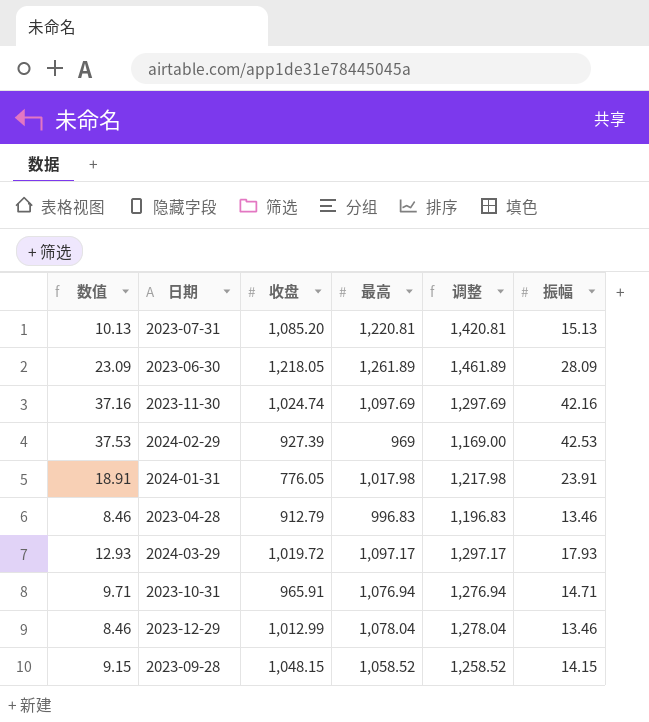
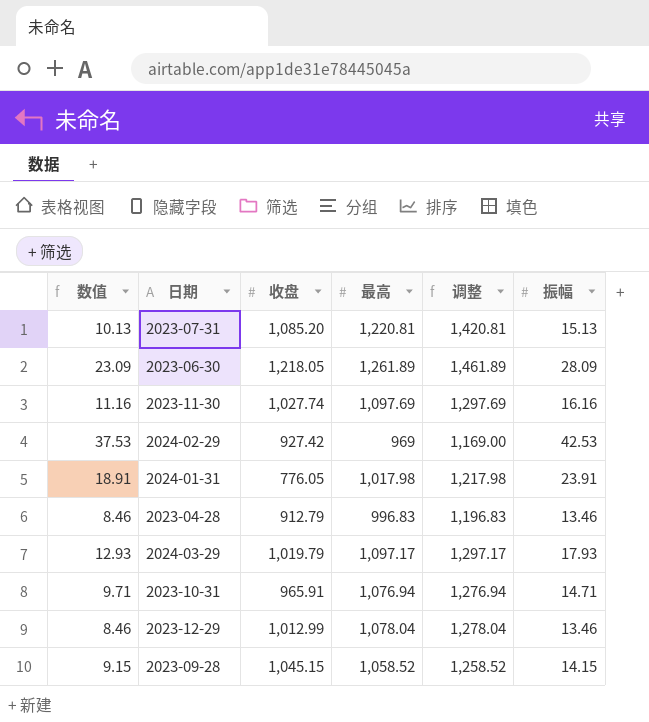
2023-11-30 | 数值: 37.16 -> 11.16
2023-11-30 | 收盘: 1,024.74 -> 1,027.74
2023-11-30 | 振幅: 42.16 -> 16.16
2024-02-29 | 收盘: 927.39 -> 927.42
2024-03-29 | 收盘: 1,019.72 -> 1,019.79
2023-09-28 | 收盘: 1,048.15 -> 1,045.15

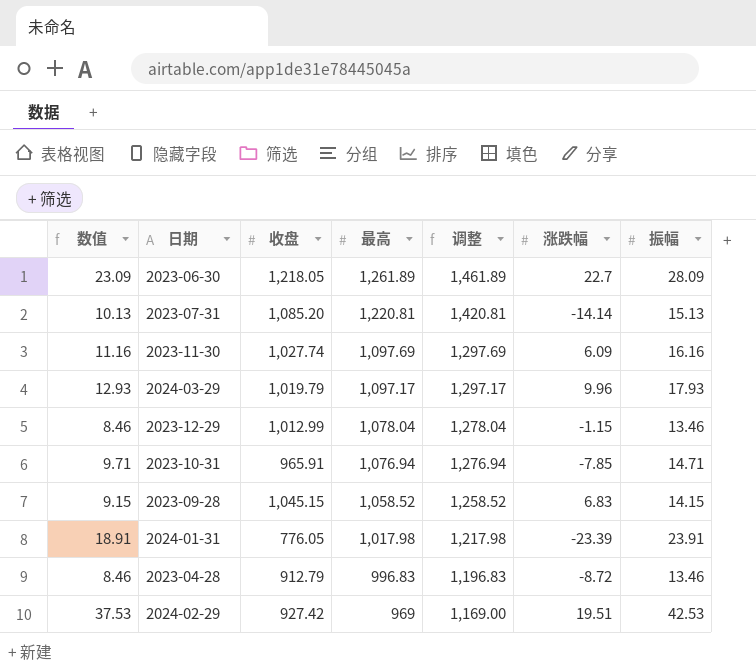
row order: none -> 最高 descending
column 涨跌幅 | position: none -> 6

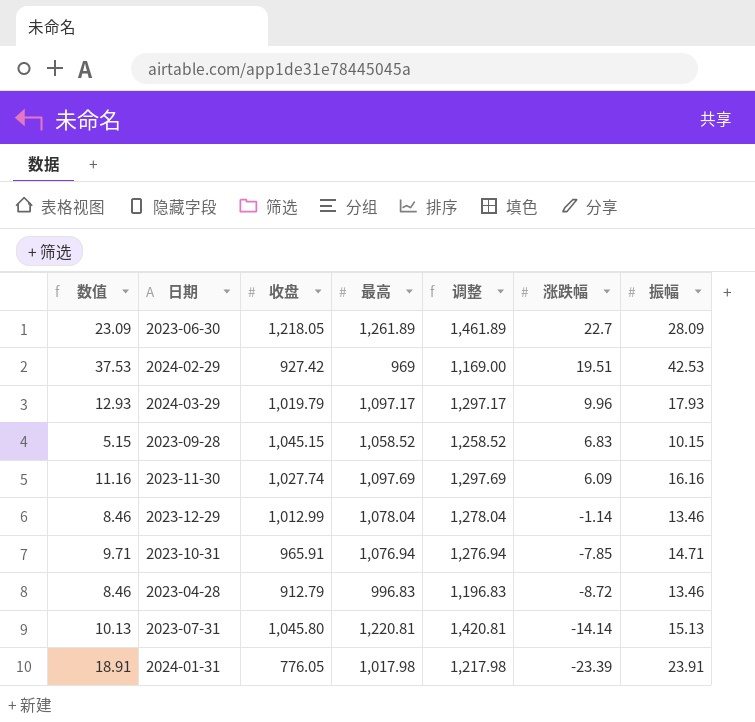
row order: 最高 descending -> 涨跌幅 descending
2023-09-28 | 数值: 9.15 -> 5.15
2023-09-28 | 振幅: 14.15 -> 10.15
2023-12-29 | 涨跌幅: -1.15 -> -1.14
2023-07-31 | 收盘: 1,085.20 -> 1,045.80

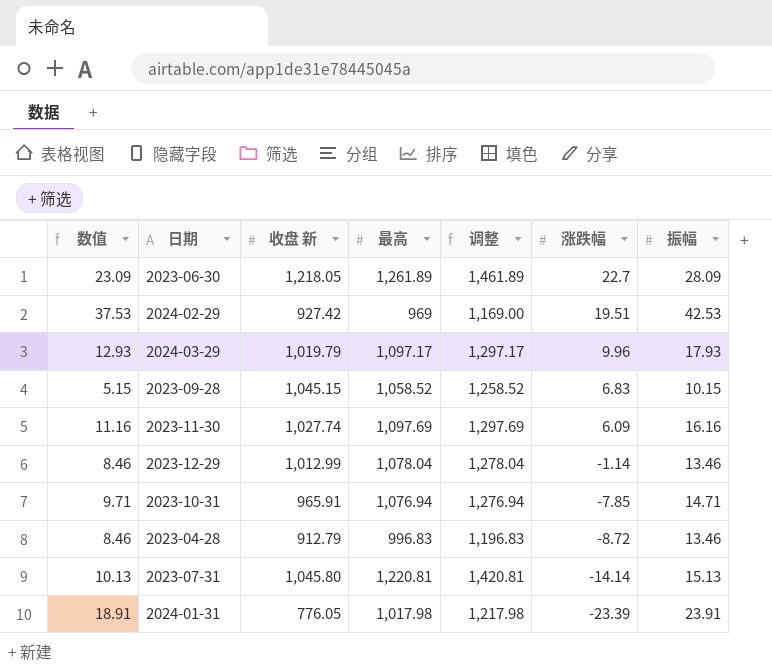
column name: 收盘 -> 收盘 新

